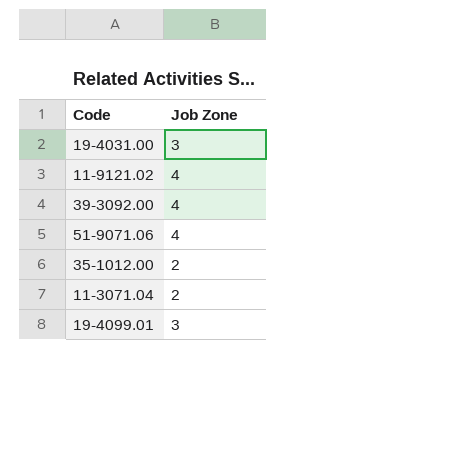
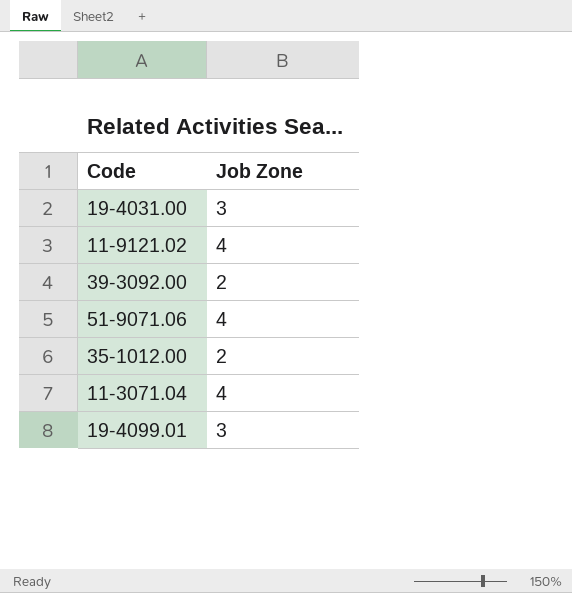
39-3092.00 | Job Zone: 4 -> 2
11-3071.04 | Job Zone: 2 -> 4

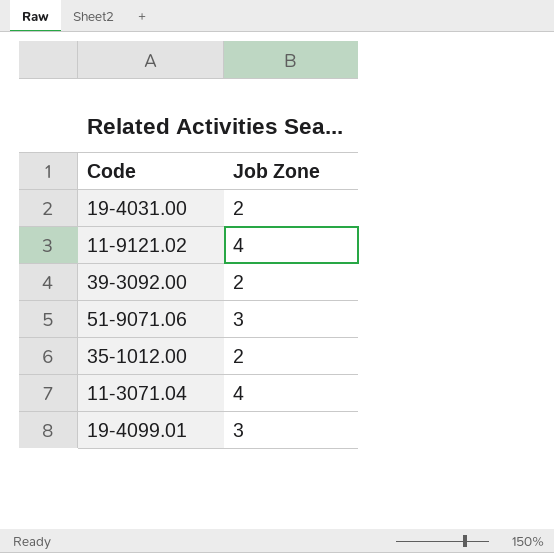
19-4031.00 | Job Zone: 3 -> 2
51-9071.06 | Job Zone: 4 -> 3

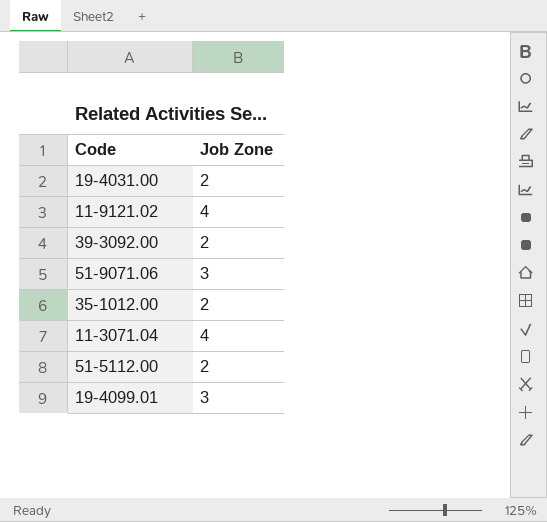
row 51-5112.00: none -> 2

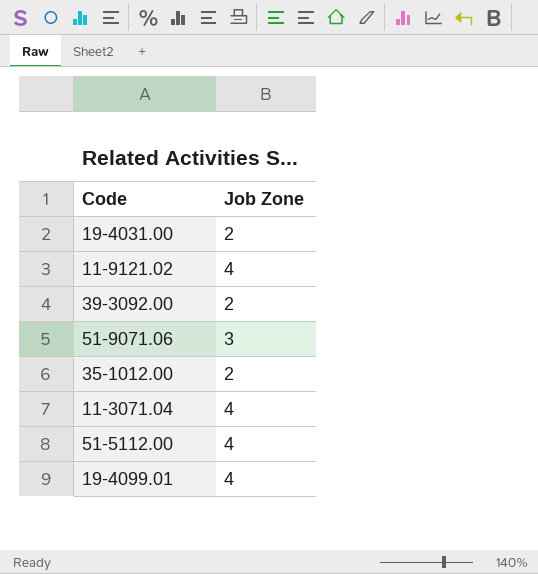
51-5112.00 | Job Zone: 2 -> 4
19-4099.01 | Job Zone: 3 -> 4

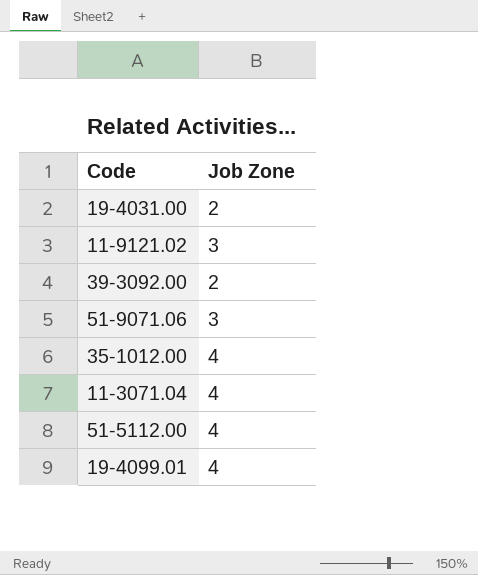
11-9121.02 | Job Zone: 4 -> 3
35-1012.00 | Job Zone: 2 -> 4

